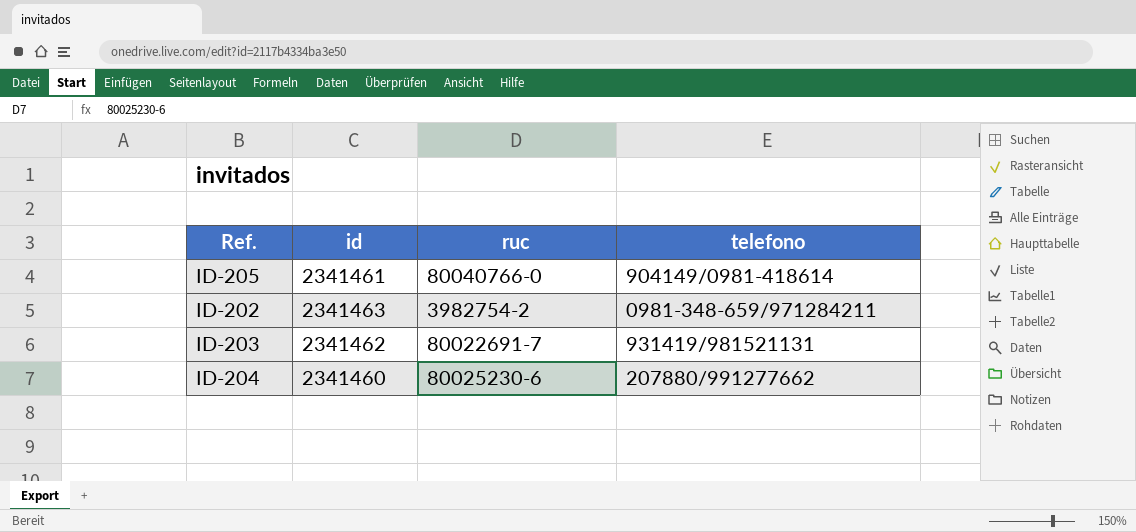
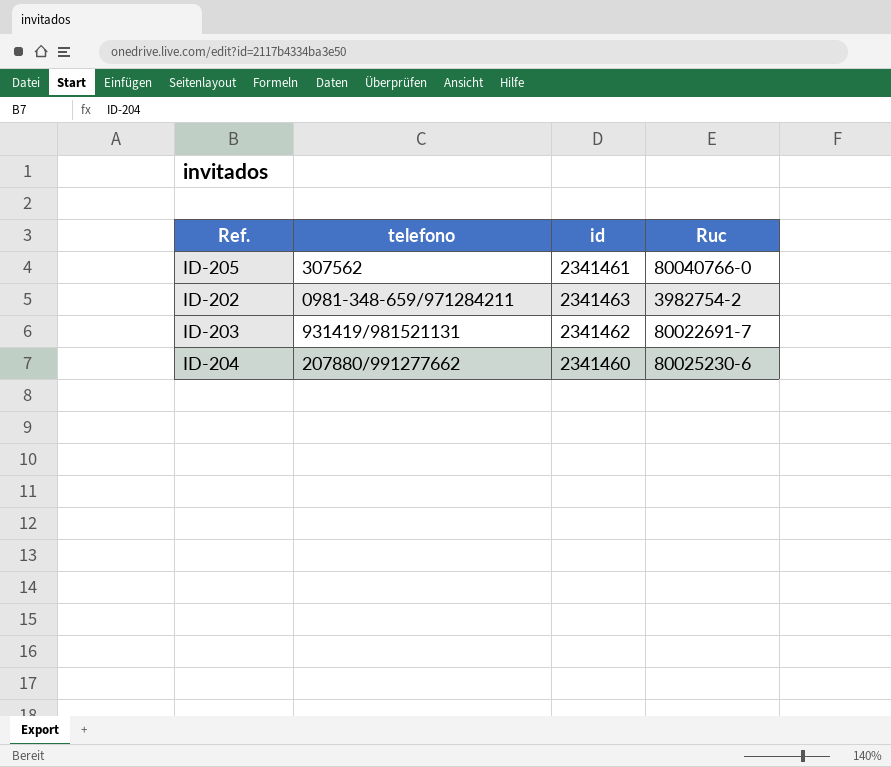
column telefono | position: 4 -> 2
column name: ruc -> Ruc
ID-205 | telefono: 904149/0981-418614 -> 307562

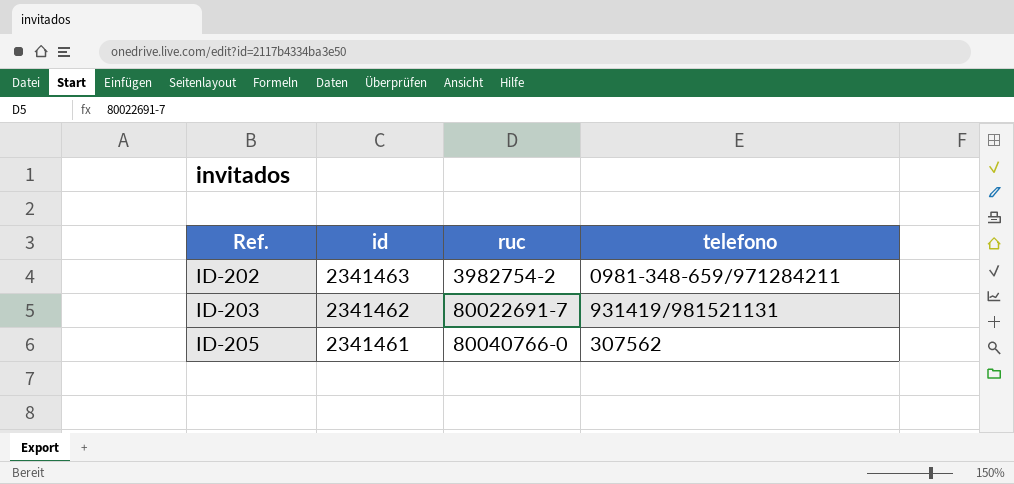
row order: none -> Ref. ascending
column name: Ruc -> ruc
column telefono | position: 2 -> 4
row ID-204: 207880/991277662 | 2341460 | 80025230-6 -> none

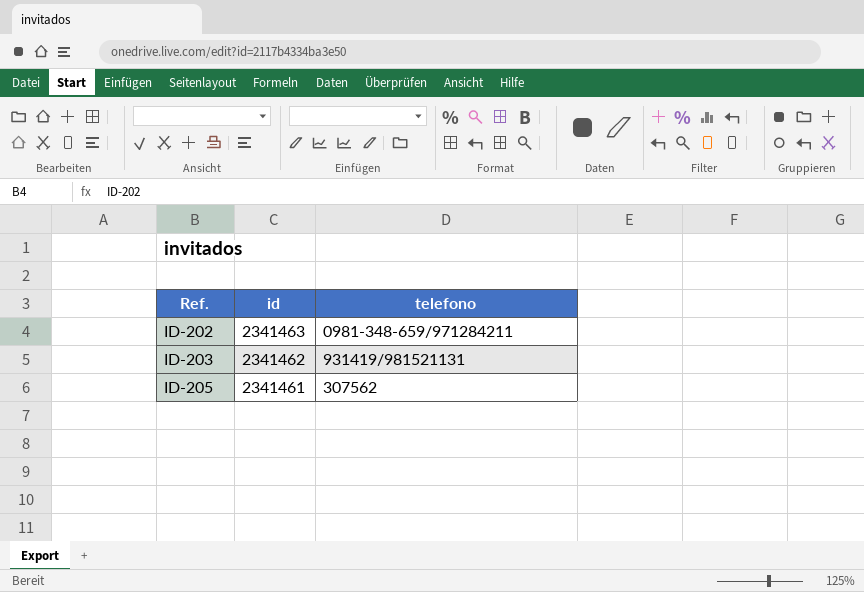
column ruc | position: 3 -> none

